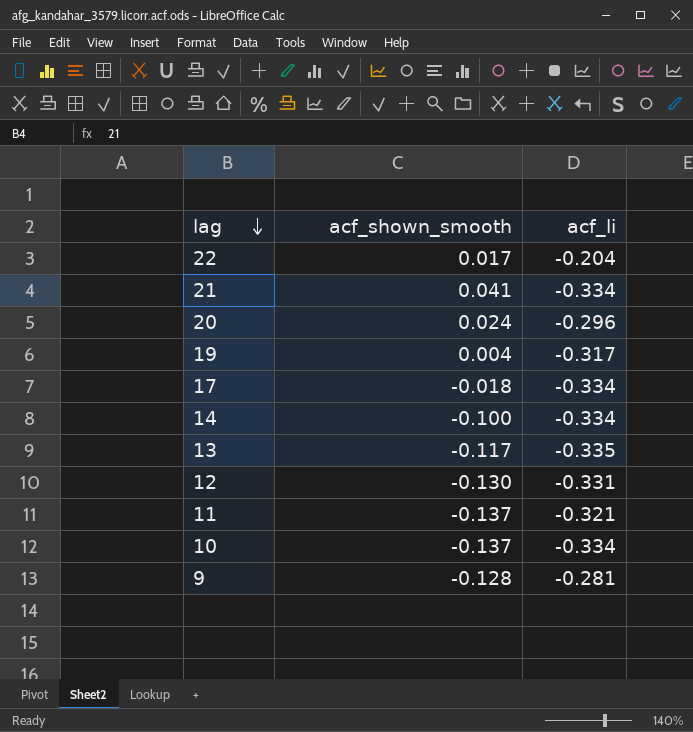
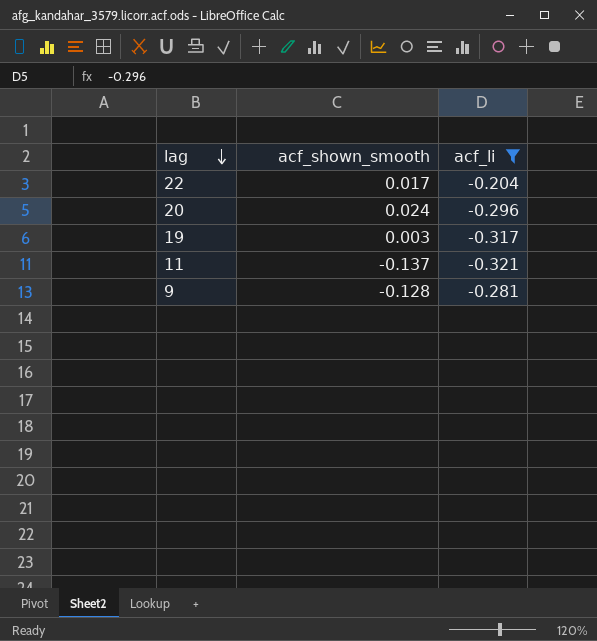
filter: none -> acf_li >= -0.321
19 | acf_shown_smooth: 0.004 -> 0.003

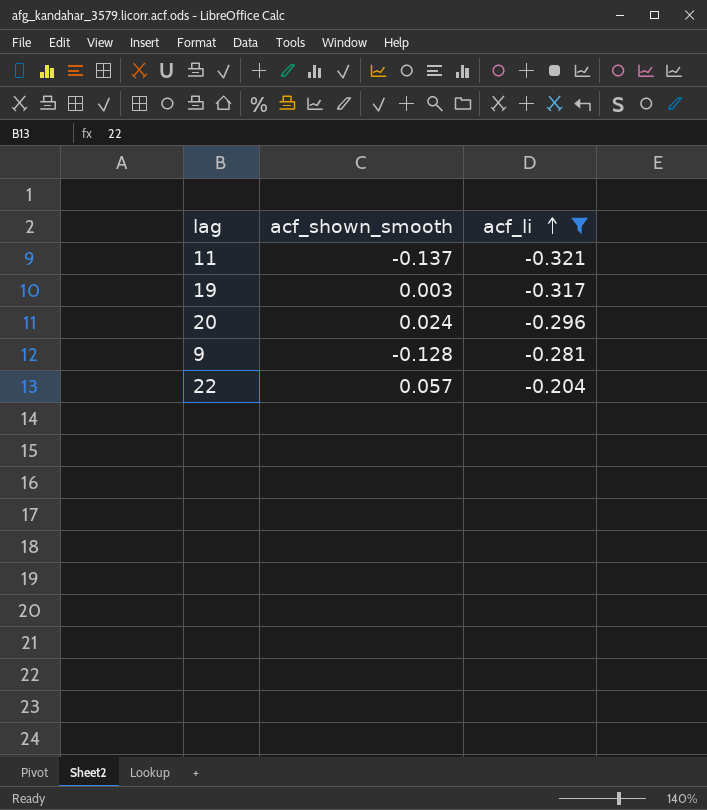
row order: lag descending -> acf_li ascending
22 | acf_shown_smooth: 0.017 -> 0.057

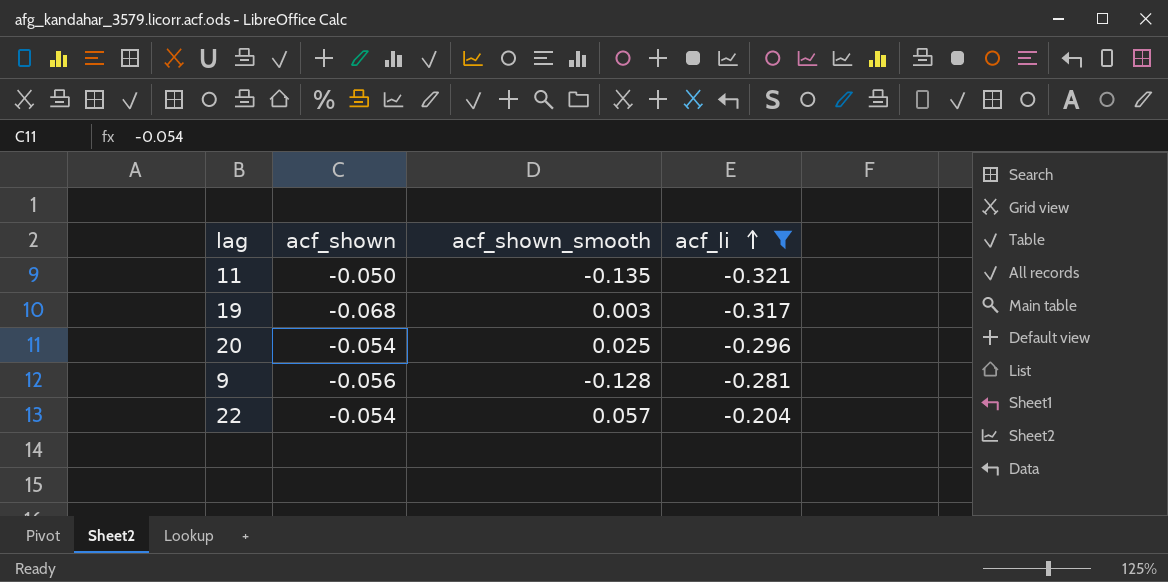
column acf_shown | position: none -> 2
11 | acf_shown_smooth: -0.137 -> -0.135
20 | acf_shown_smooth: 0.024 -> 0.025

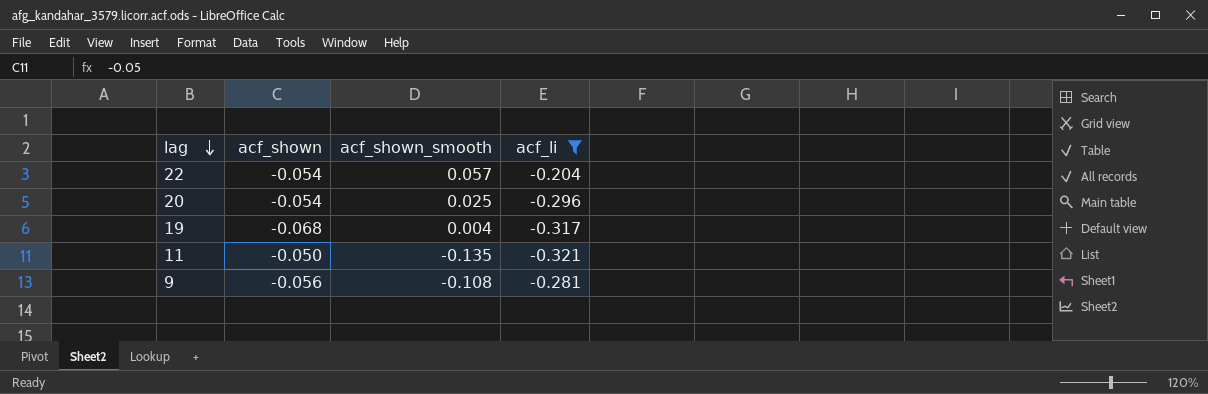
row order: acf_li ascending -> lag descending
19 | acf_shown_smooth: 0.003 -> 0.004
9 | acf_shown_smooth: -0.128 -> -0.108

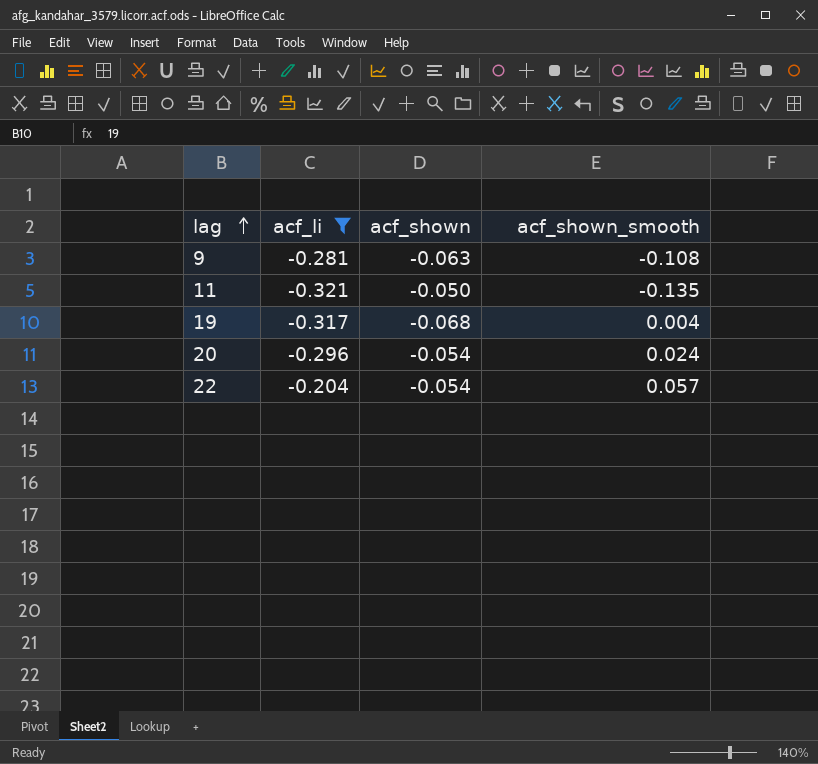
row order: lag descending -> lag ascending
column acf_li | position: 4 -> 2
9 | acf_shown: -0.056 -> -0.063
20 | acf_shown_smooth: 0.025 -> 0.024

